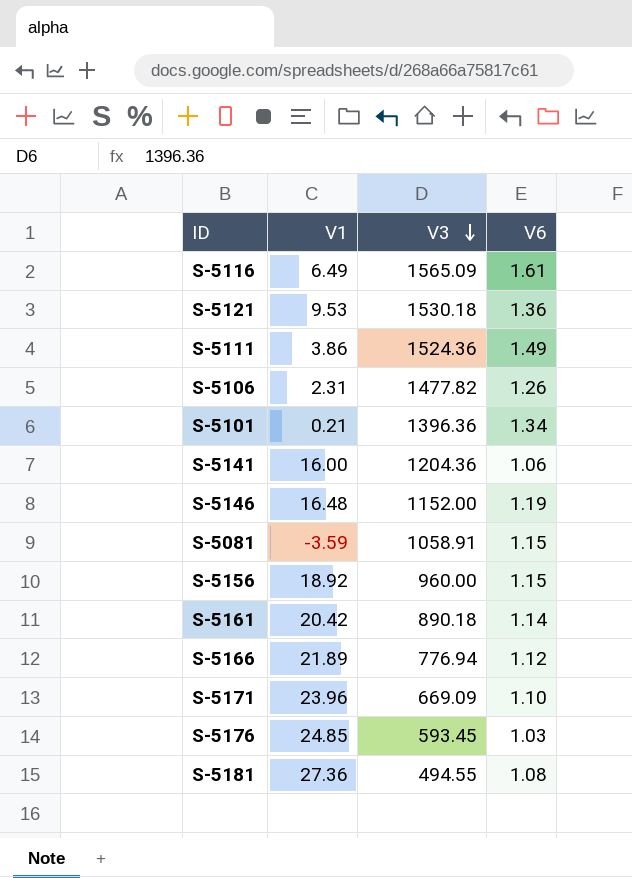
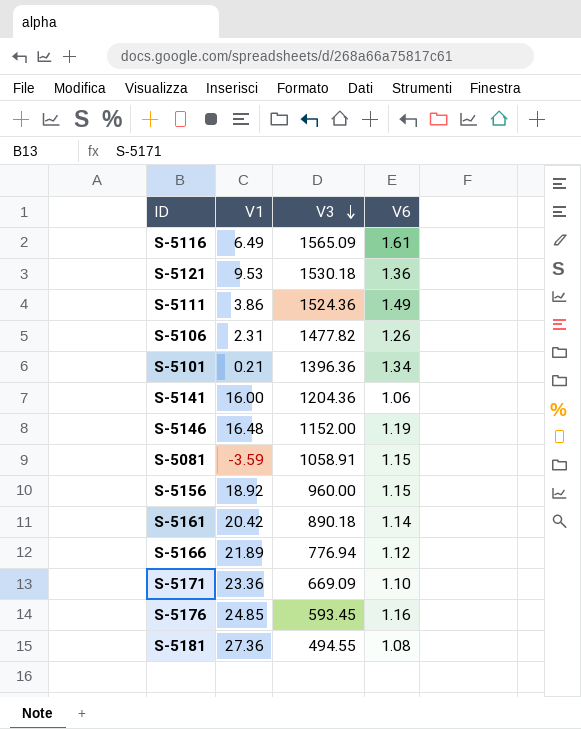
S-5171 | V1: 23.96 -> 23.36
S-5176 | V6: 1.03 -> 1.16

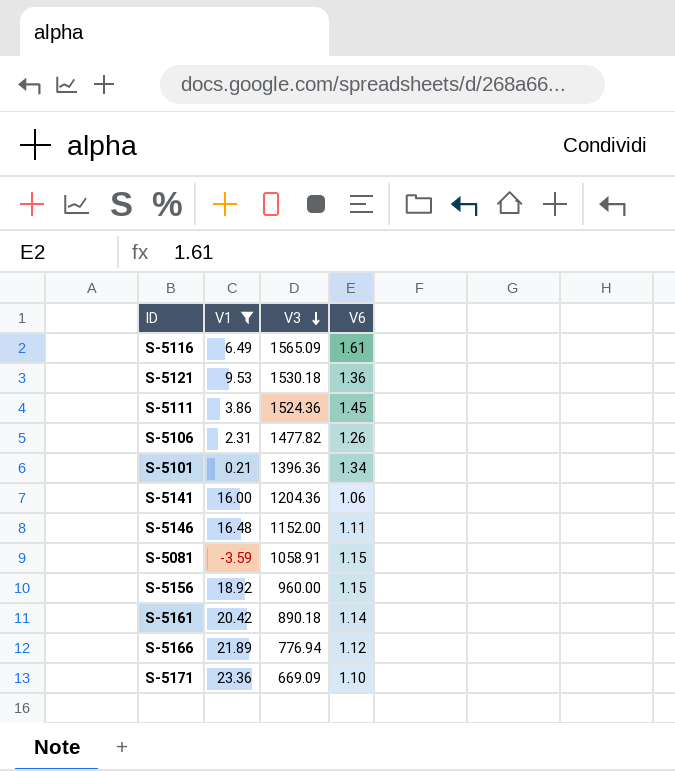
filter: none -> V1 <= 23.36
S-5111 | V6: 1.49 -> 1.45
S-5146 | V6: 1.19 -> 1.11

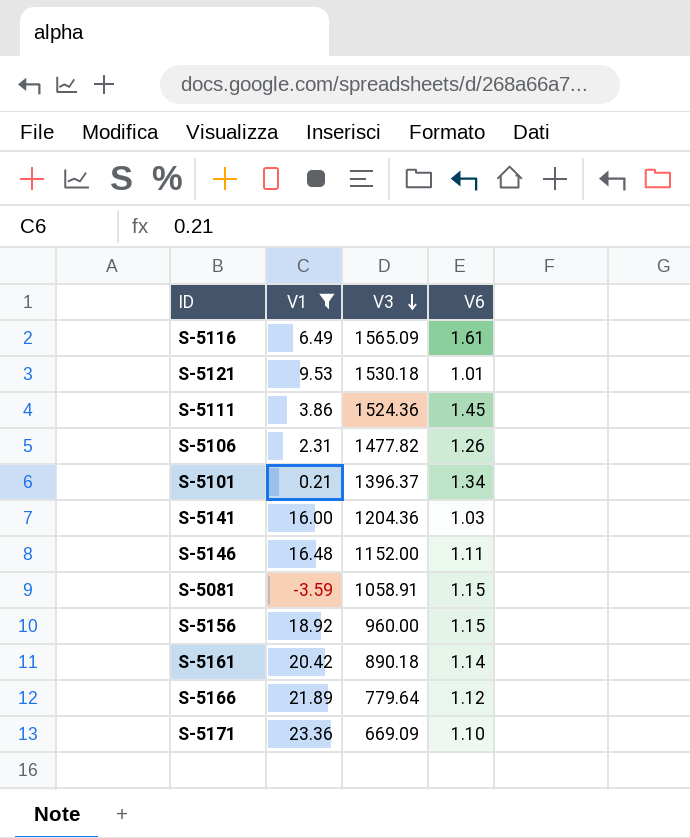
S-5121 | V6: 1.36 -> 1.01
S-5101 | V3: 1396.36 -> 1396.37
S-5141 | V6: 1.06 -> 1.03
S-5166 | V3: 776.94 -> 779.64

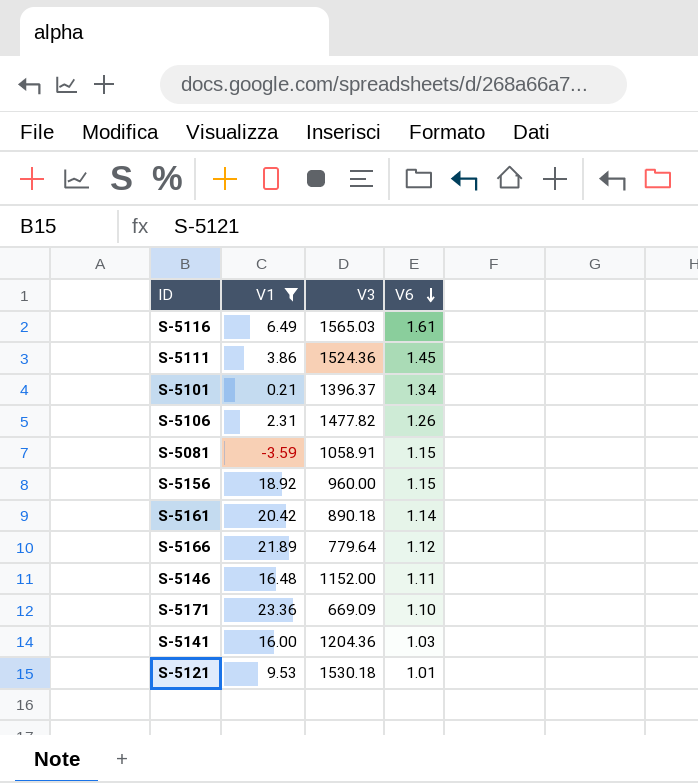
row order: V3 descending -> V6 descending
S-5116 | V3: 1565.09 -> 1565.03

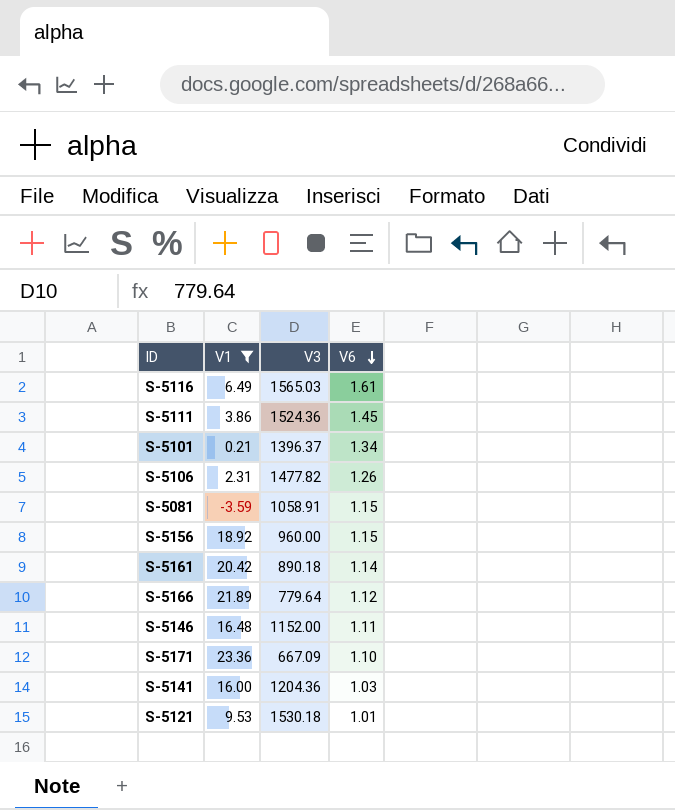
S-5171 | V3: 669.09 -> 667.09

